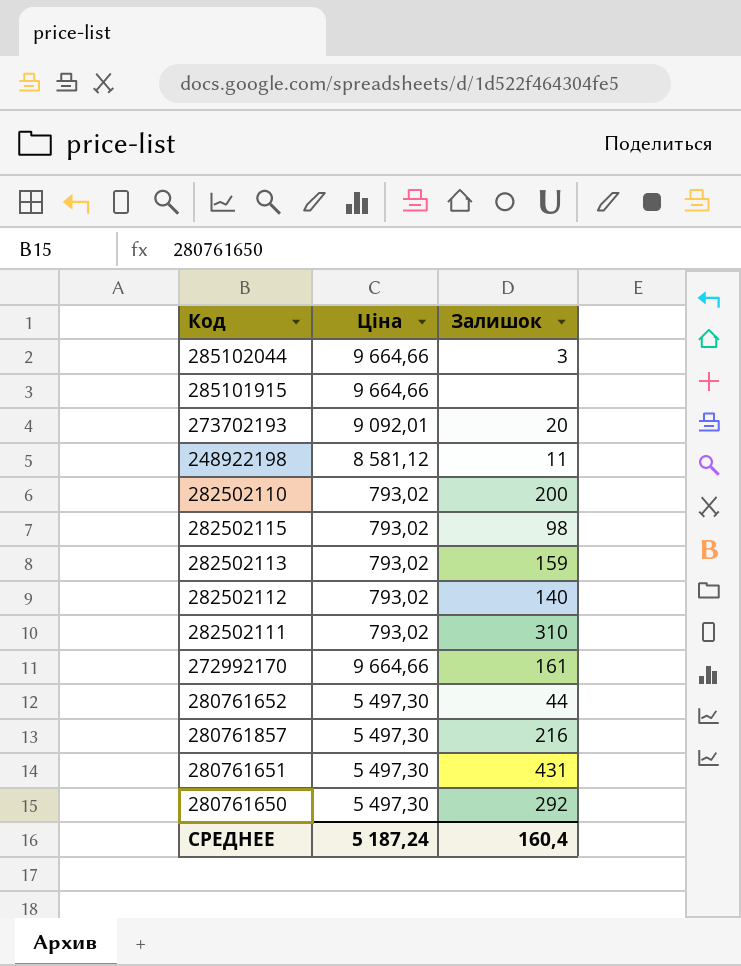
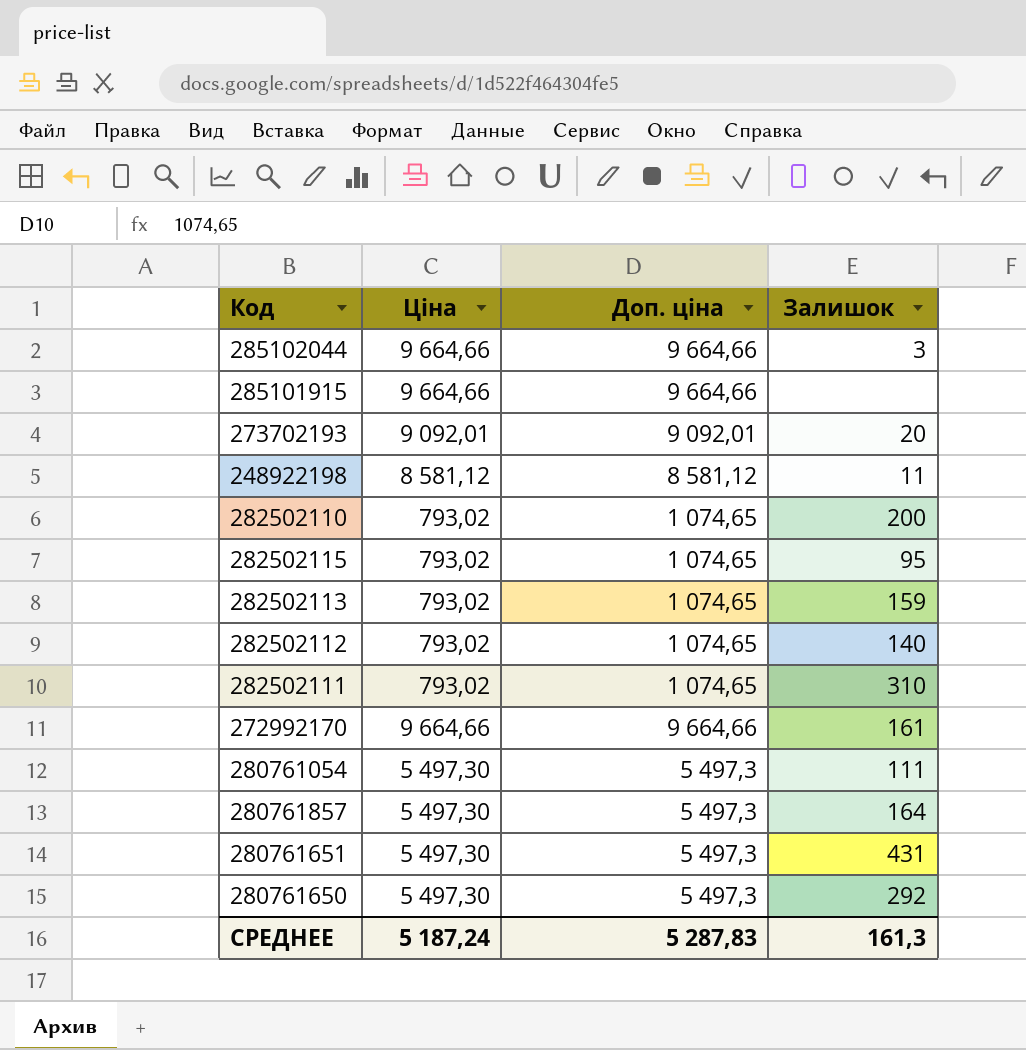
column Доп. ціна | position: none -> 3
row 280761652: 5 497,30 | 44 -> none
282502115 | Залишок: 98 -> 95
row 280761054: none -> 5 497,30 | 5 497,3 | 111
280761857 | Залишок: 216 -> 164
СРЕДНЕЕ | Залишок: 160,4 -> 161,3

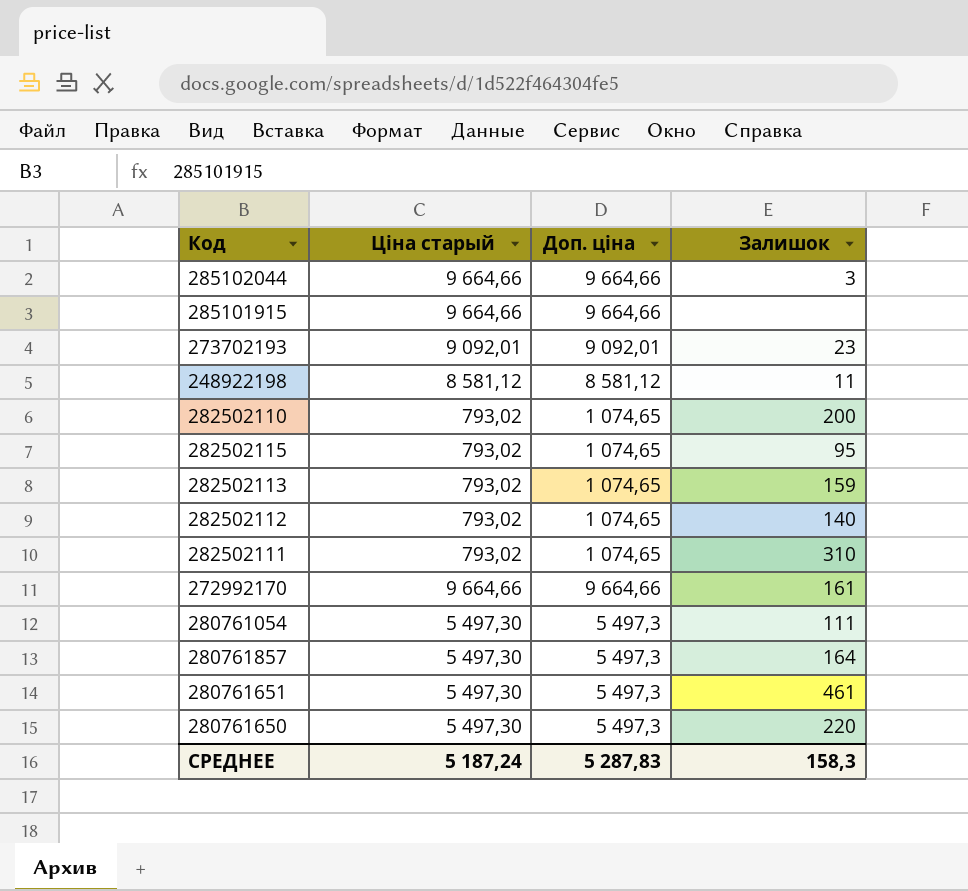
column name: Ціна -> Ціна старый
273702193 | Залишок: 20 -> 23
280761651 | Залишок: 431 -> 461
280761650 | Залишок: 292 -> 220
СРЕДНЕЕ | Залишок: 161,3 -> 158,3

